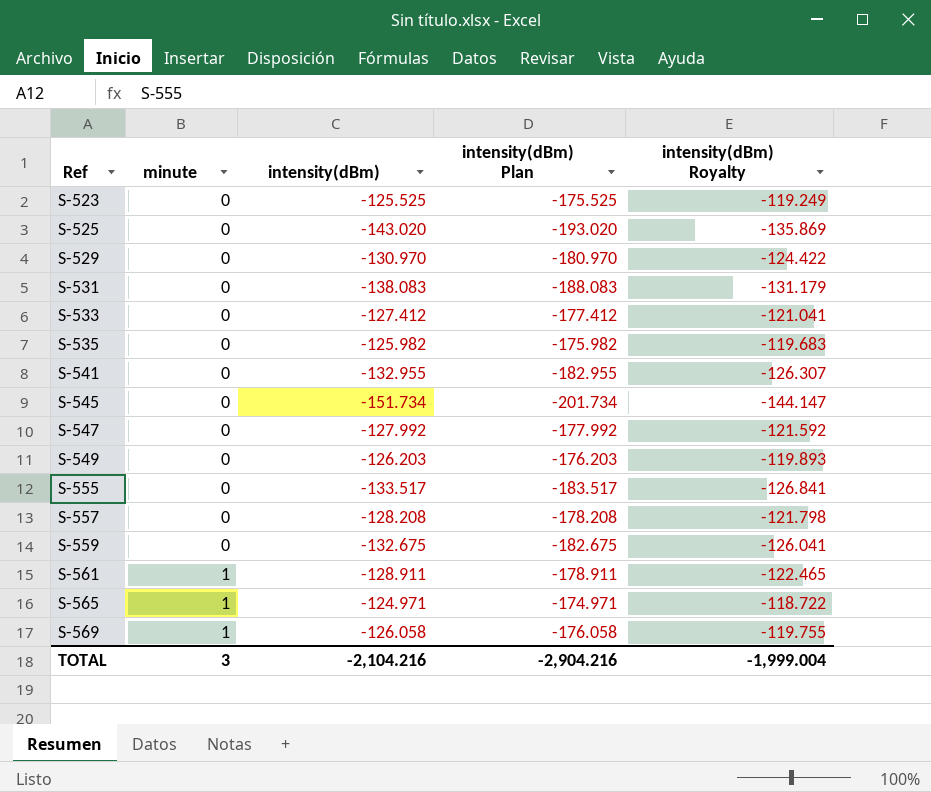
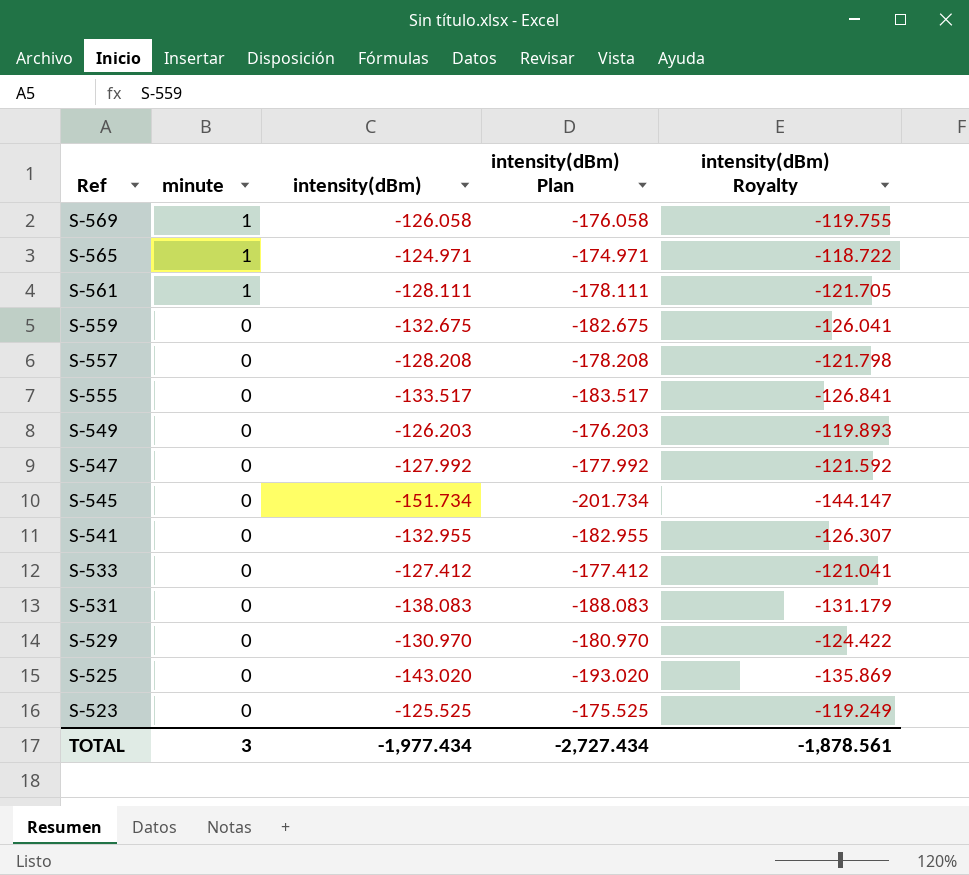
row order: Ref ascending -> Ref descending
row S-535: 0 | -125.982 | -175.982 | -119.683 -> none
S-561 | intensity(dBm): -128.911 -> -128.111
S-561 | intensity(dBm) Plan: -178.911 -> -178.111
S-561 | intensity(dBm) Royalty: -122.465 -> -121.705
TOTAL | intensity(dBm): -2,104.216 -> -1,977.434
TOTAL | intensity(dBm) Plan: -2,904.216 -> -2,727.434
TOTAL | intensity(dBm) Royalty: -1,999.004 -> -1,878.561

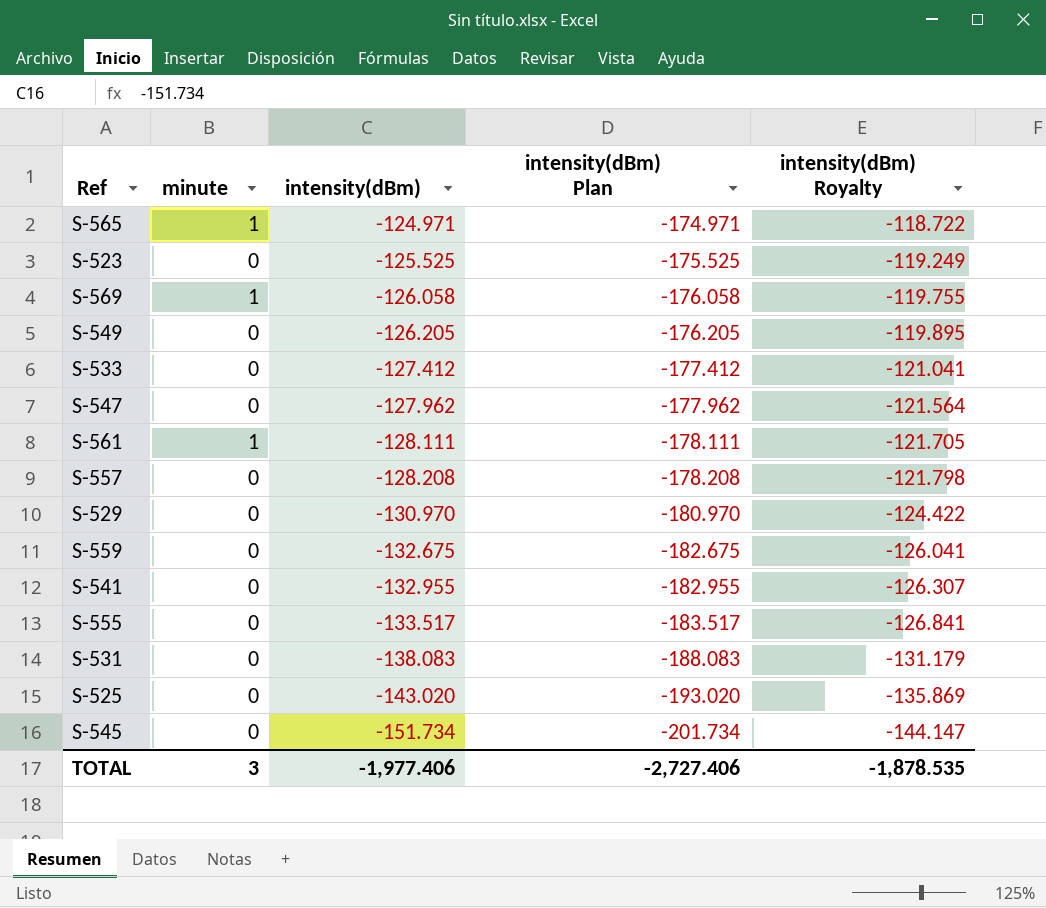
row order: Ref descending -> intensity(dBm) descending
S-549 | intensity(dBm): -126.203 -> -126.205
S-549 | intensity(dBm) Plan: -176.203 -> -176.205
S-549 | intensity(dBm) Royalty: -119.893 -> -119.895
S-547 | intensity(dBm): -127.992 -> -127.962
S-547 | intensity(dBm) Plan: -177.992 -> -177.962
S-547 | intensity(dBm) Royalty: -121.592 -> -121.564
TOTAL | intensity(dBm): -1,977.434 -> -1,977.406
TOTAL | intensity(dBm) Plan: -2,727.434 -> -2,727.406
TOTAL | intensity(dBm) Royalty: -1,878.561 -> -1,878.535

